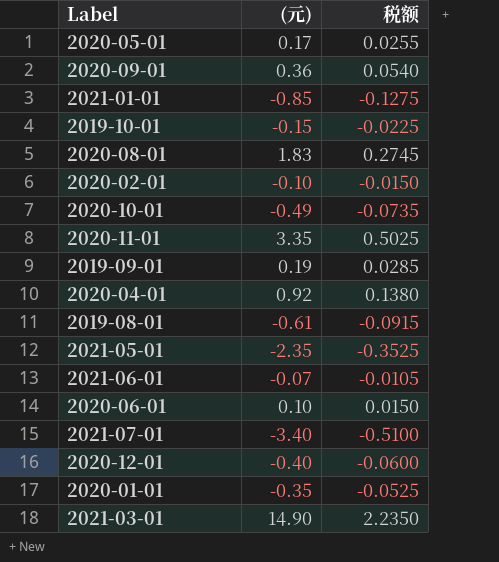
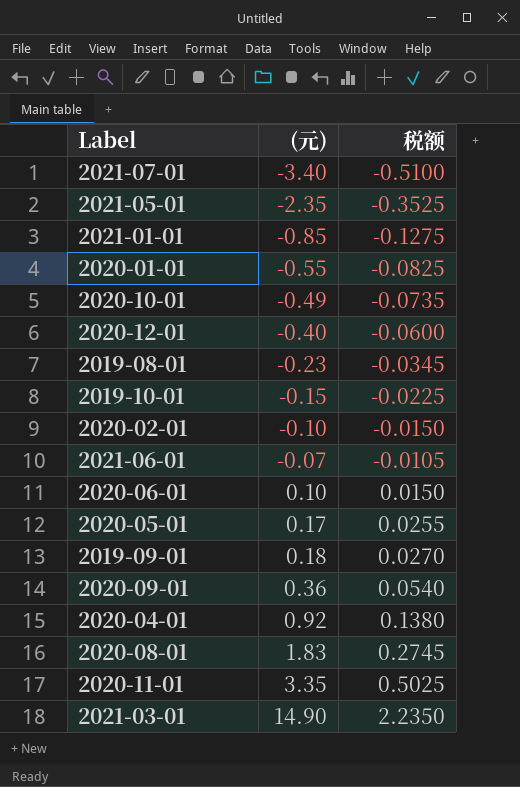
row order: none -> (元) ascending
2020-01-01 | (元): -0.35 -> -0.55
2020-01-01 | 税额: -0.0525 -> -0.0825
2019-08-01 | (元): -0.61 -> -0.23
2019-08-01 | 税额: -0.0915 -> -0.0345
2019-09-01 | (元): 0.19 -> 0.18
2019-09-01 | 税额: 0.0285 -> 0.0270

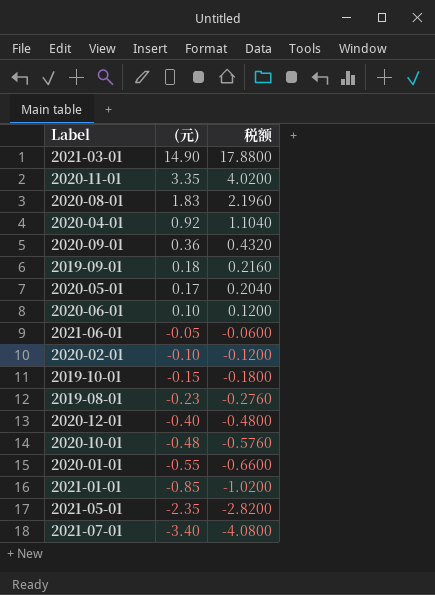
row order: (元) ascending -> (元) descending
column 税额 | formula: [(元)] * 0.15 -> [(元)] * 1.2
2021-06-01 | (元): -0.07 -> -0.05
2020-10-01 | (元): -0.49 -> -0.48

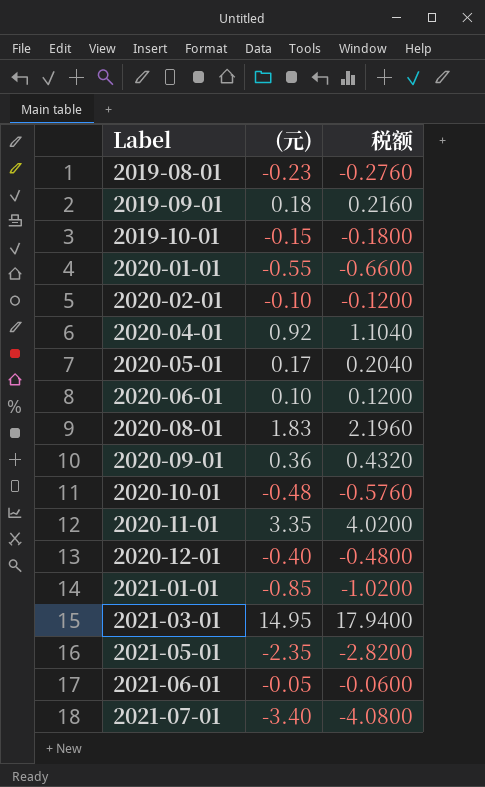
row order: (元) descending -> Label ascending
2021-03-01 | (元): 14.90 -> 14.95
2021-03-01 | 税额: 17.8800 -> 17.9400

